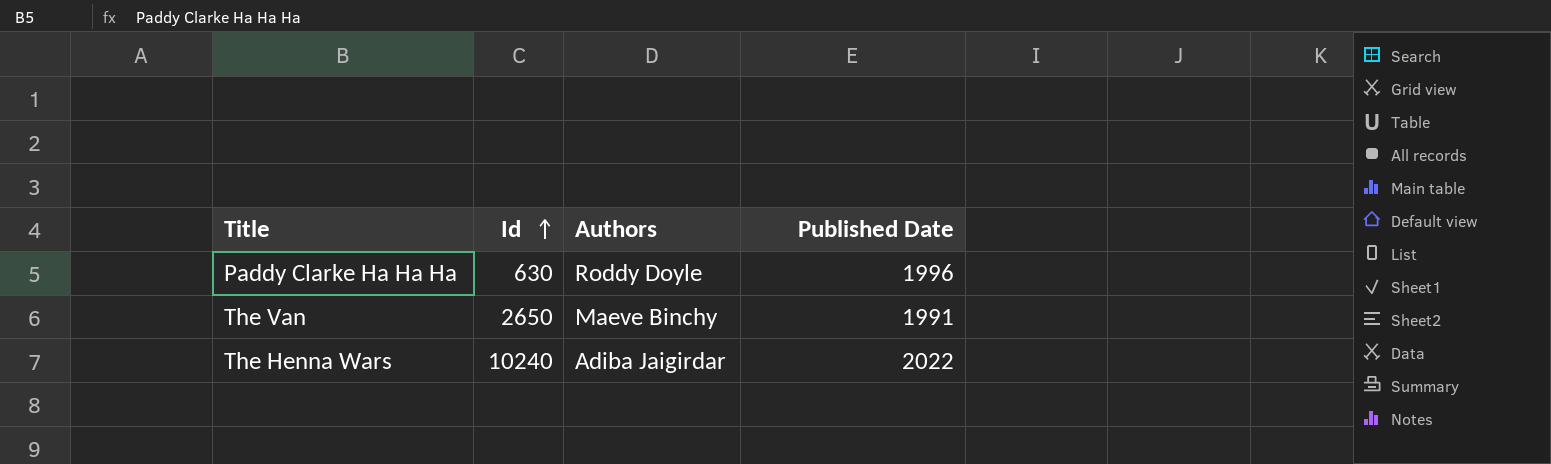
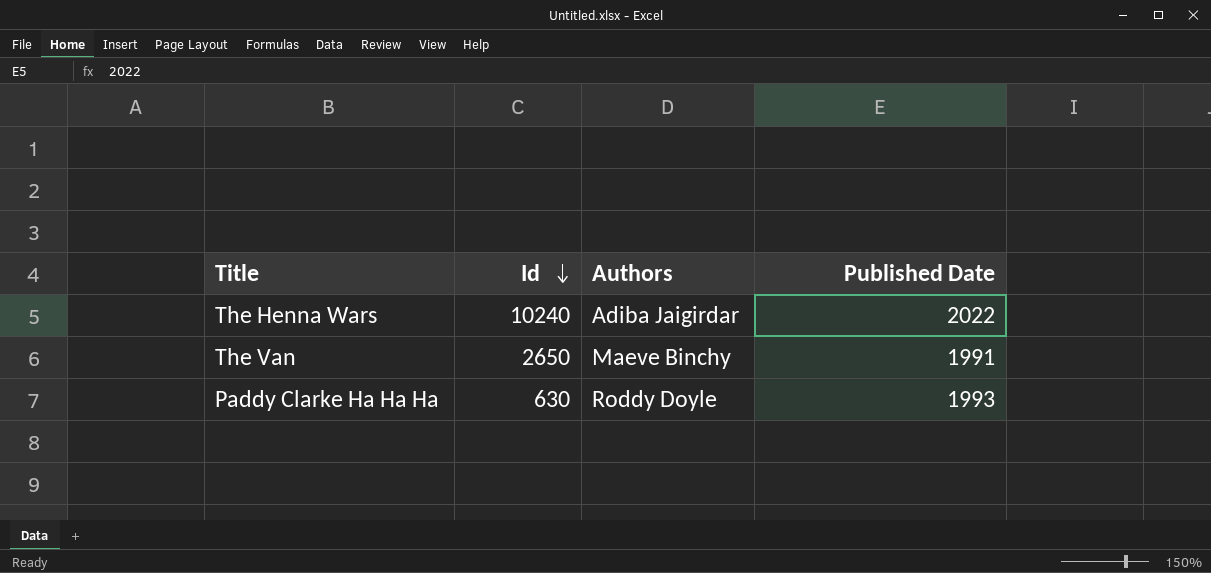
row order: Id ascending -> Id descending
Paddy Clarke Ha Ha Ha | Published Date: 1996 -> 1993

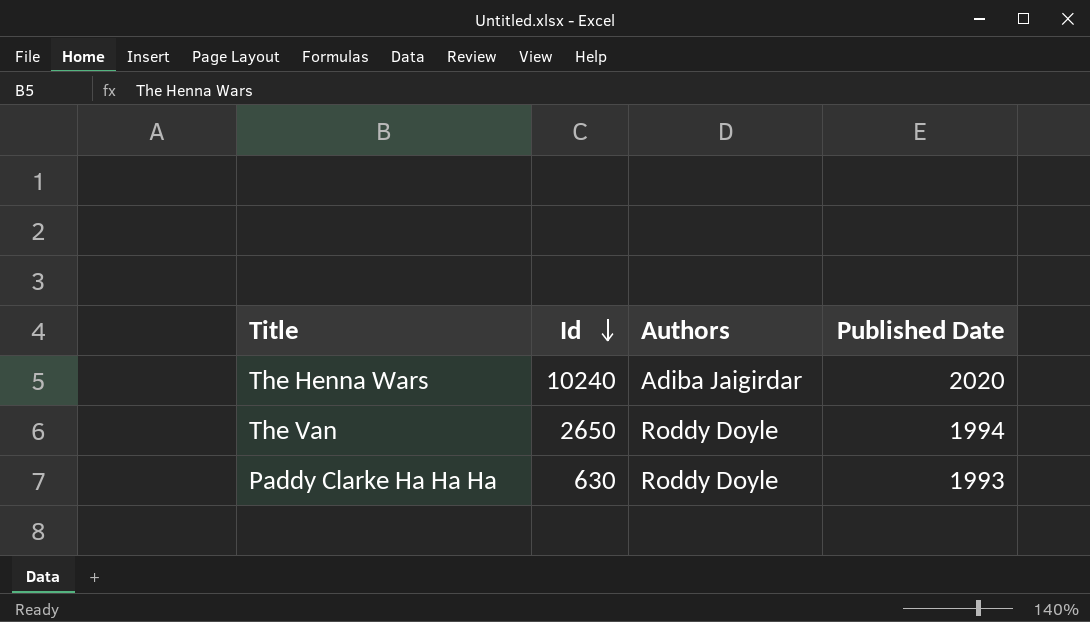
The Henna Wars | Published Date: 2022 -> 2020
The Van | Authors: Maeve Binchy -> Roddy Doyle
The Van | Published Date: 1991 -> 1994

